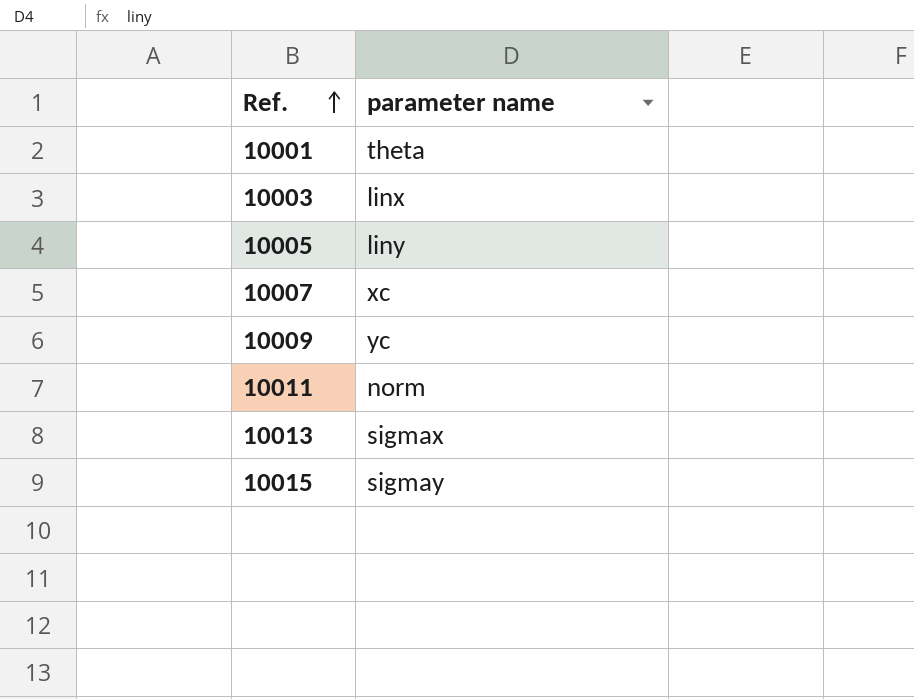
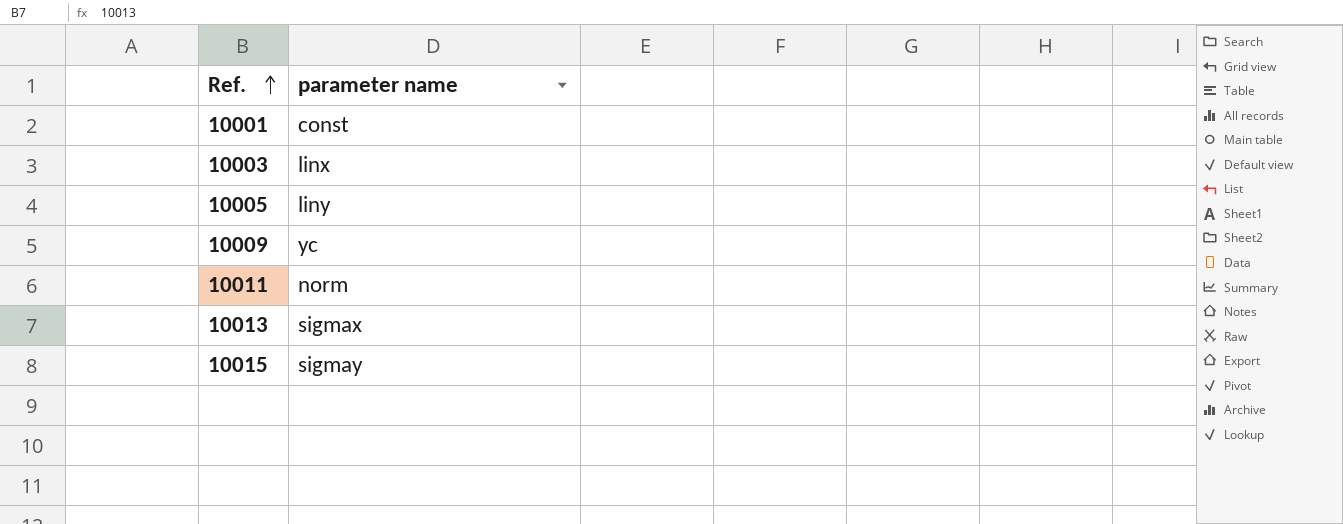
row 10007: xc -> none
10001 | parameter name: theta -> const

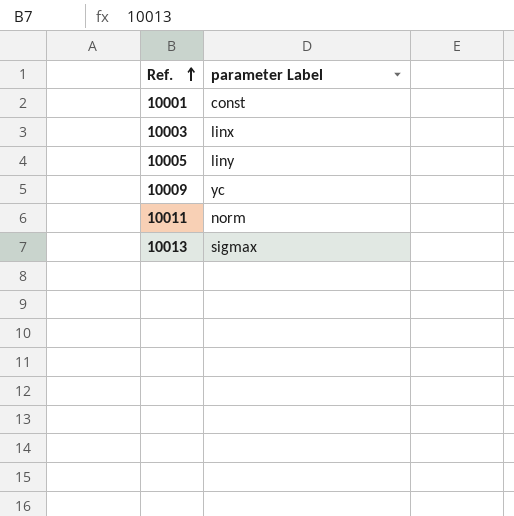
column name: parameter name -> parameter Label
row 10015: sigmay -> none

